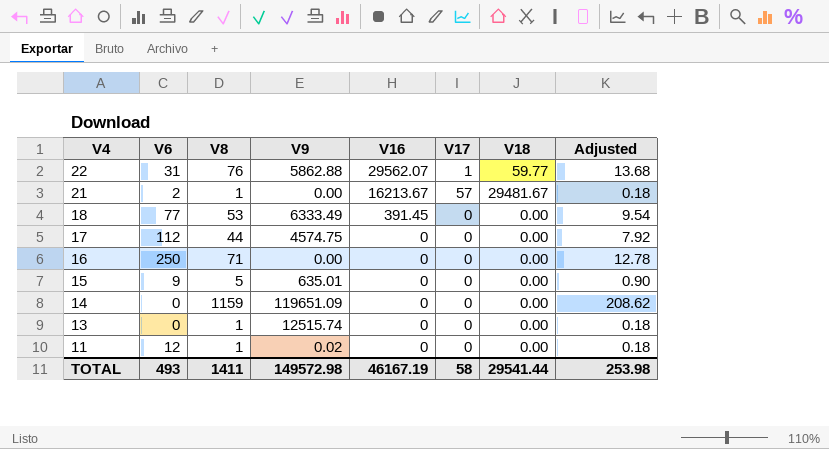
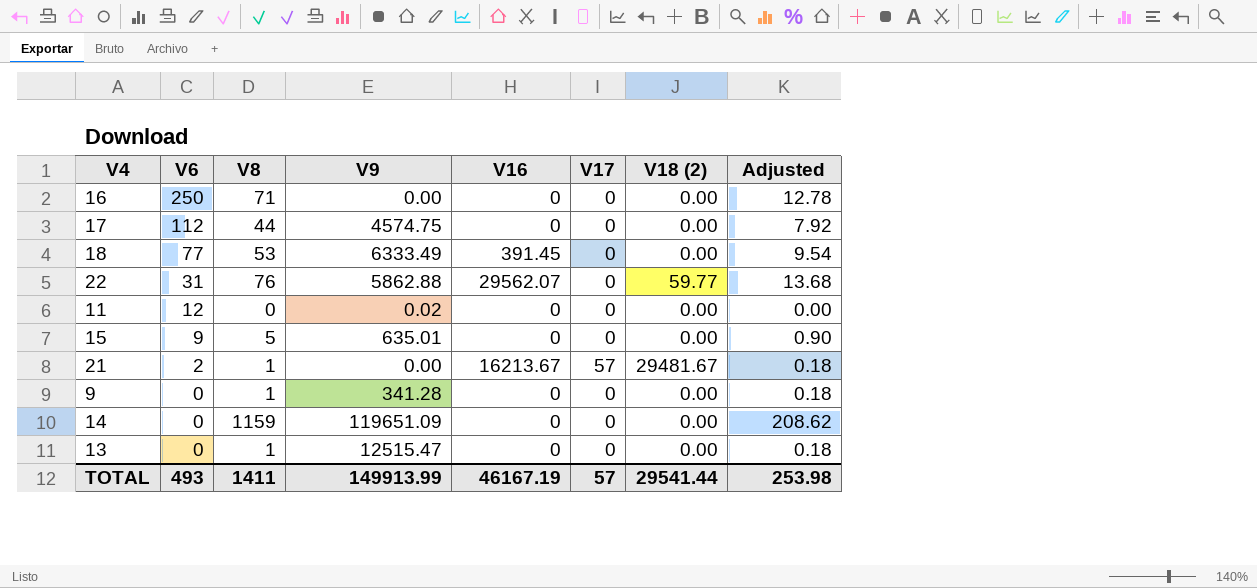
row order: V4 descending -> V6 descending
column name: V18 -> V18 (2)
22 | V17: 1 -> 0
11 | V8: 1 -> 0
11 | Adjusted: 0.18 -> 0.00
row 9: none -> 0 | 1 | 341.28 | 0 | 0 | 0.00 | 0.18
13 | V9: 12515.74 -> 12515.47
TOTAL | V9: 149572.98 -> 149913.99
TOTAL | V17: 58 -> 57

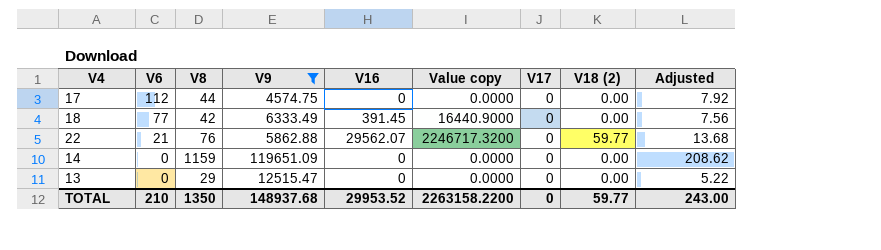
filter: none -> V9 >= 4574.75
column Value copy | formula: none -> [V8] * [V16]
18 | V8: 53 -> 42
18 | Adjusted: 9.54 -> 7.56
22 | V6: 31 -> 21
13 | V8: 1 -> 29
13 | Adjusted: 0.18 -> 5.22
TOTAL | V6: 493 -> 210
TOTAL | V8: 1411 -> 1350
TOTAL | V9: 149913.99 -> 148937.68
TOTAL | V16: 46167.19 -> 29953.52
TOTAL | V17: 57 -> 0
TOTAL | V18 (2): 29541.44 -> 59.77
TOTAL | Adjusted: 253.98 -> 243.00

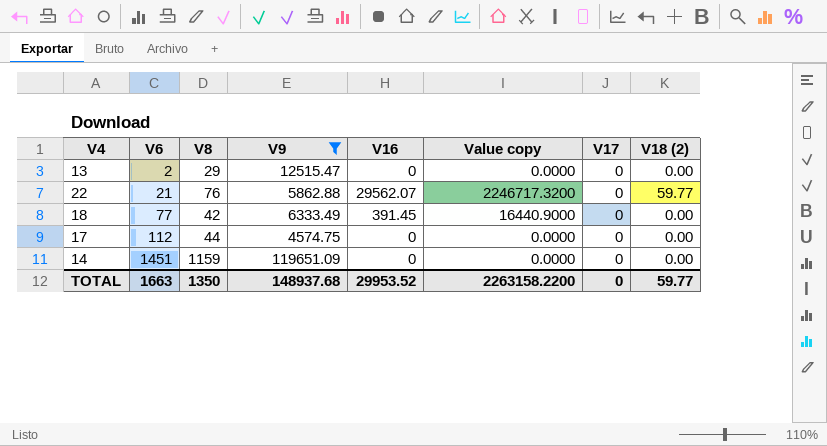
row order: V6 descending -> V6 ascending
column Adjusted | formula: [V8] * 0.18 -> none
13 | V6: 0 -> 2
14 | V6: 0 -> 1451
TOTAL | V6: 210 -> 1663

